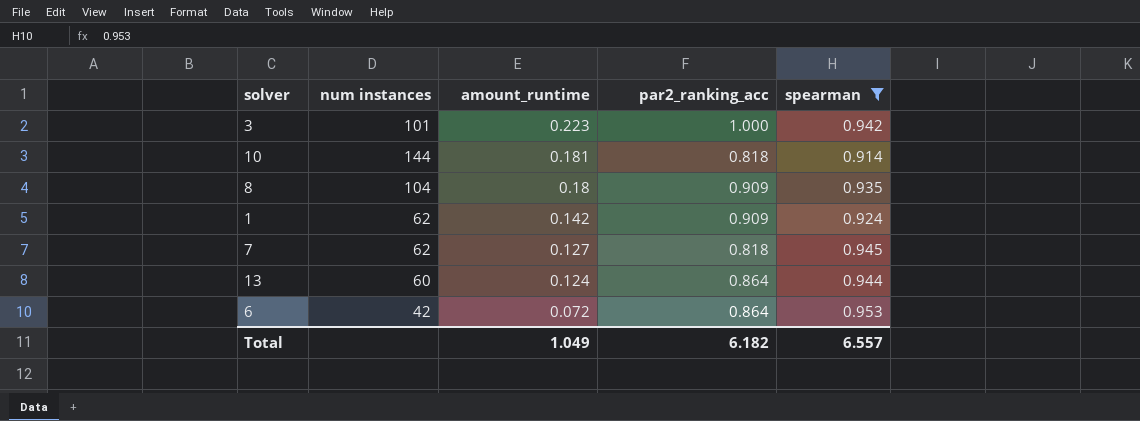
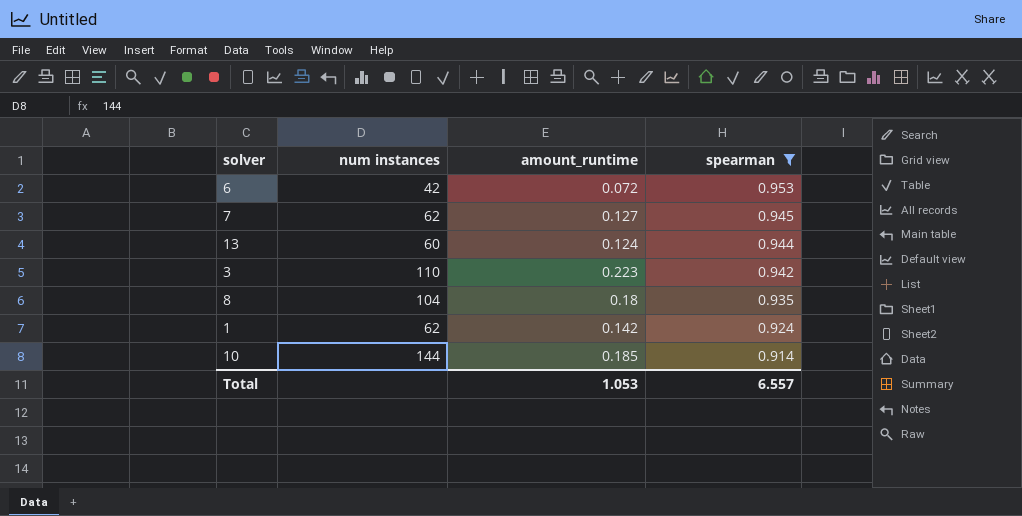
row order: amount_runtime descending -> spearman descending
column par2_ranking_acc | position: 4 -> none
3 | num instances: 101 -> 110
10 | amount_runtime: 0.181 -> 0.185
Total | amount_runtime: 1.049 -> 1.053

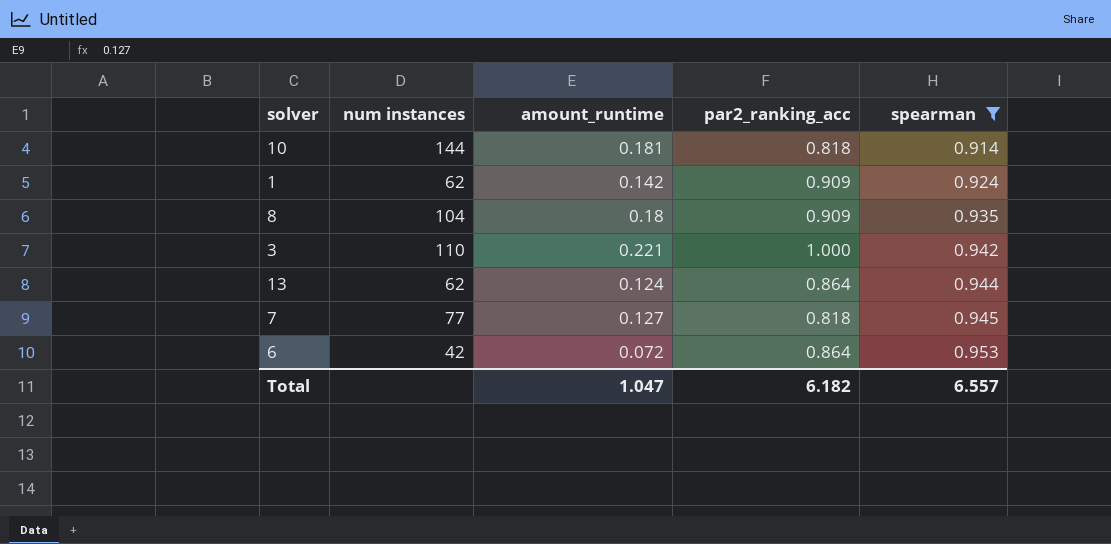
row order: spearman descending -> spearman ascending
column par2_ranking_acc | position: none -> 4
10 | amount_runtime: 0.185 -> 0.181
3 | amount_runtime: 0.223 -> 0.221
13 | num instances: 60 -> 62
7 | num instances: 62 -> 77
Total | amount_runtime: 1.053 -> 1.047

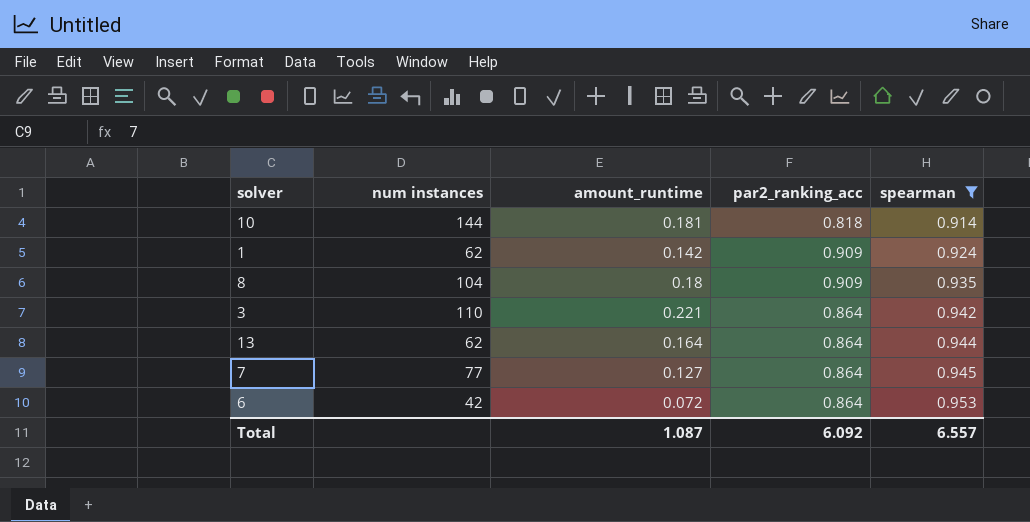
3 | par2_ranking_acc: 1.000 -> 0.864
13 | amount_runtime: 0.124 -> 0.164
7 | par2_ranking_acc: 0.818 -> 0.864
Total | amount_runtime: 1.047 -> 1.087
Total | par2_ranking_acc: 6.182 -> 6.092

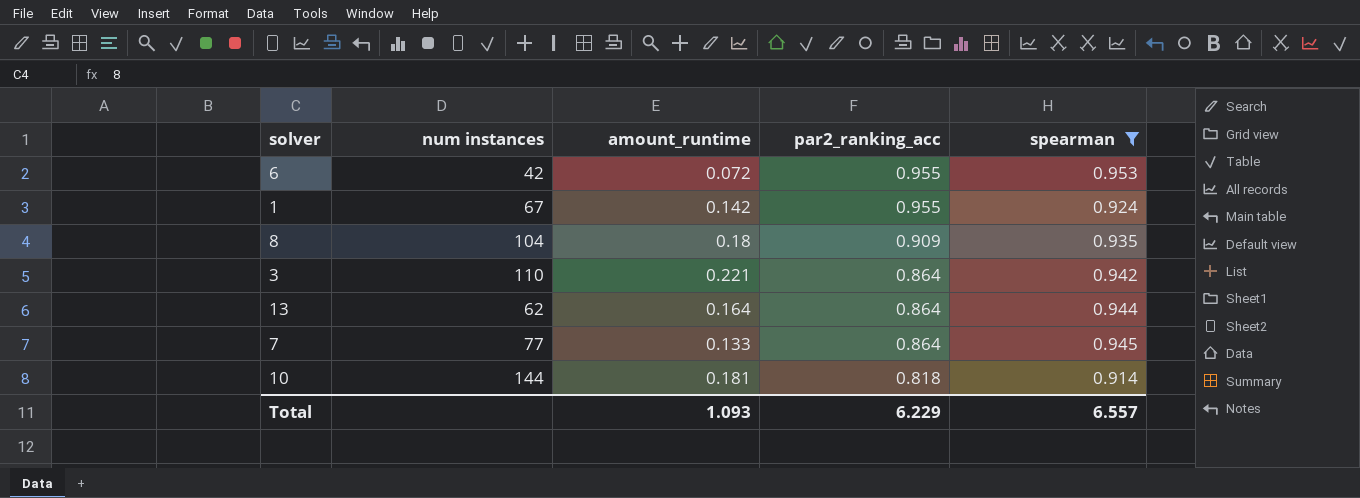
row order: spearman ascending -> par2_ranking_acc descending
6 | par2_ranking_acc: 0.864 -> 0.955
1 | num instances: 62 -> 67
1 | par2_ranking_acc: 0.909 -> 0.955
7 | amount_runtime: 0.127 -> 0.133
Total | amount_runtime: 1.087 -> 1.093
Total | par2_ranking_acc: 6.092 -> 6.229

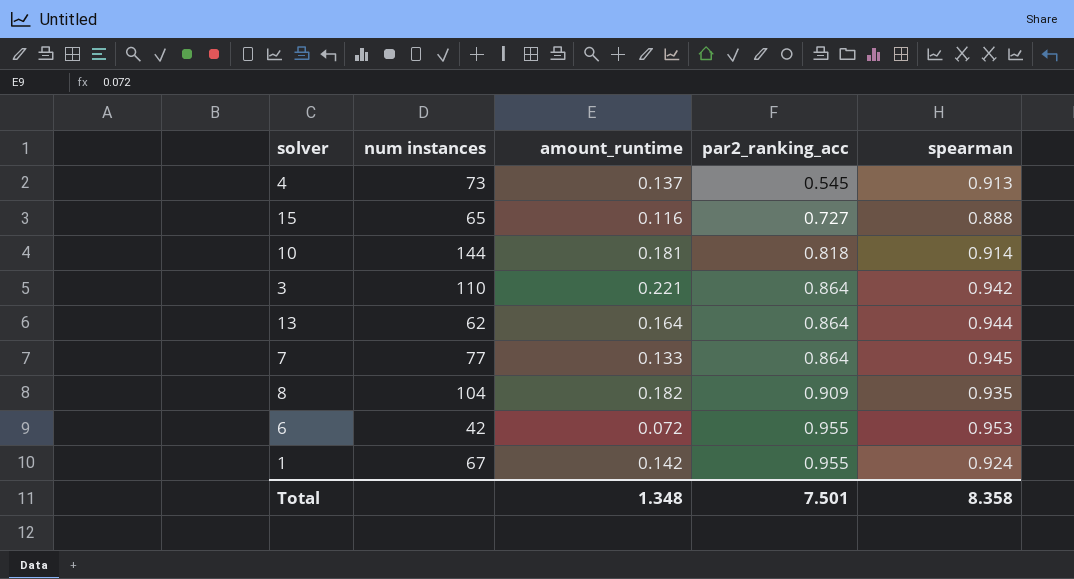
filter: spearman >= 0.914 -> none
row order: par2_ranking_acc descending -> par2_ranking_acc ascending
8 | amount_runtime: 0.18 -> 0.182
Total | amount_runtime: 1.093 -> 1.348
Total | par2_ranking_acc: 6.229 -> 7.501
Total | spearman: 6.557 -> 8.358

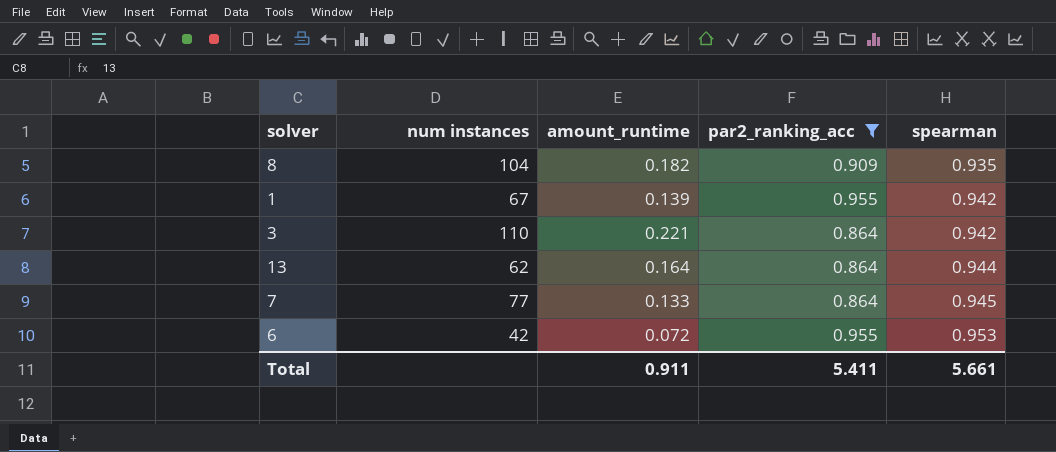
filter: none -> par2_ranking_acc >= 0.864
row order: par2_ranking_acc ascending -> spearman ascending
1 | amount_runtime: 0.142 -> 0.139
1 | spearman: 0.924 -> 0.942
Total | amount_runtime: 1.348 -> 0.911
Total | par2_ranking_acc: 7.501 -> 5.411
Total | spearman: 8.358 -> 5.661

